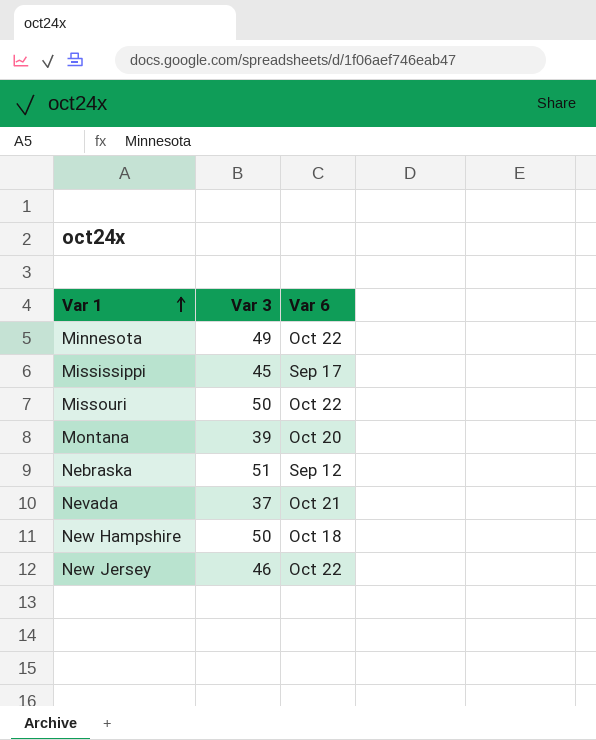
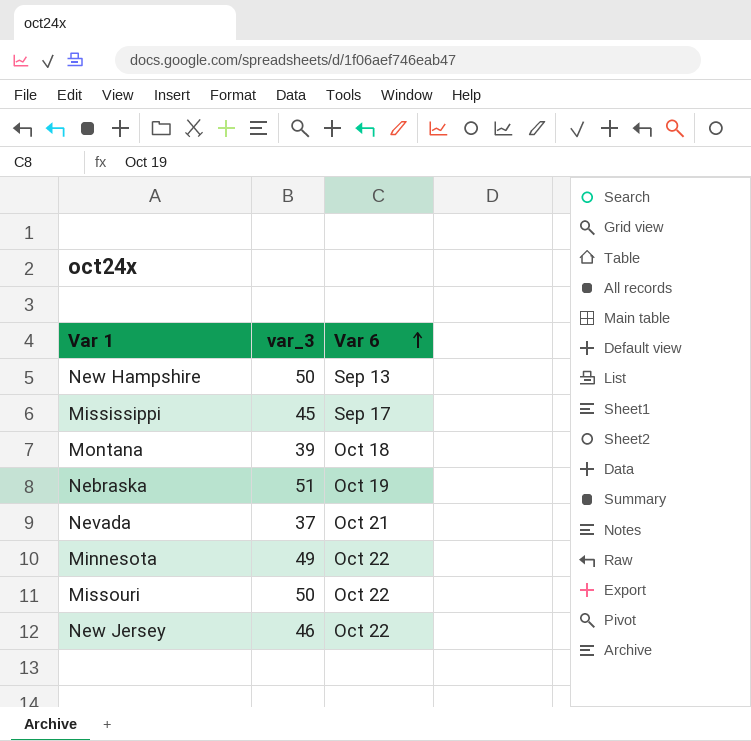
row order: Var 1 ascending -> Var 6 ascending
column name: Var 3 -> var_3
New Hampshire | Var 6: Oct 18 -> Sep 13
Montana | Var 6: Oct 20 -> Oct 18
Nebraska | Var 6: Sep 12 -> Oct 19

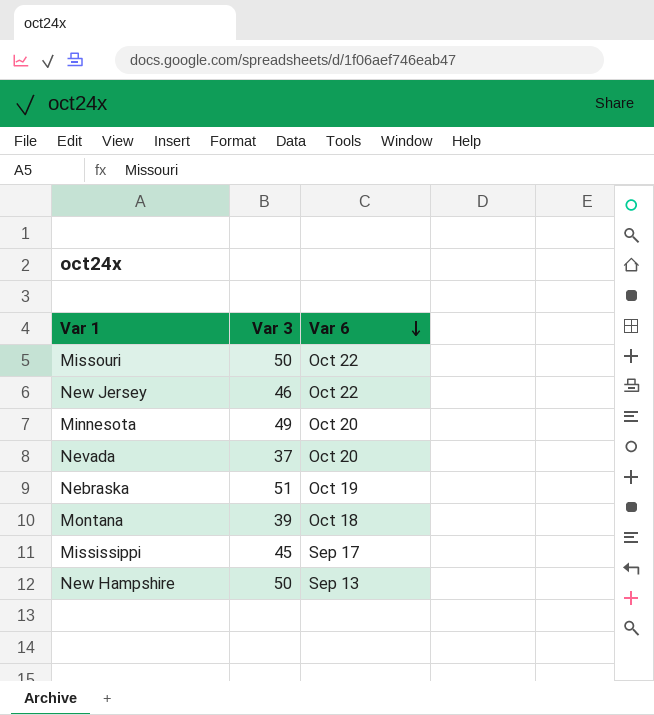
row order: Var 6 ascending -> Var 6 descending
column name: var_3 -> Var 3
Minnesota | Var 6: Oct 22 -> Oct 20
Nevada | Var 6: Oct 21 -> Oct 20

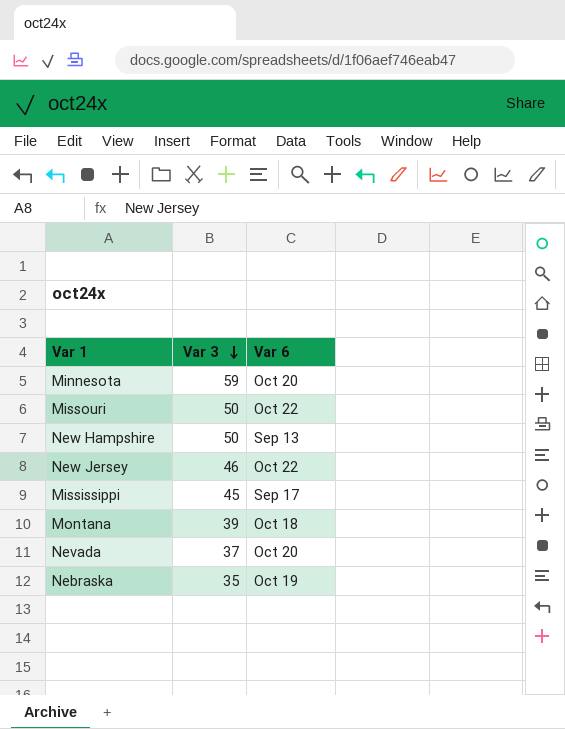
row order: Var 6 descending -> Var 3 descending
Minnesota | Var 3: 49 -> 59
Nebraska | Var 3: 51 -> 35

